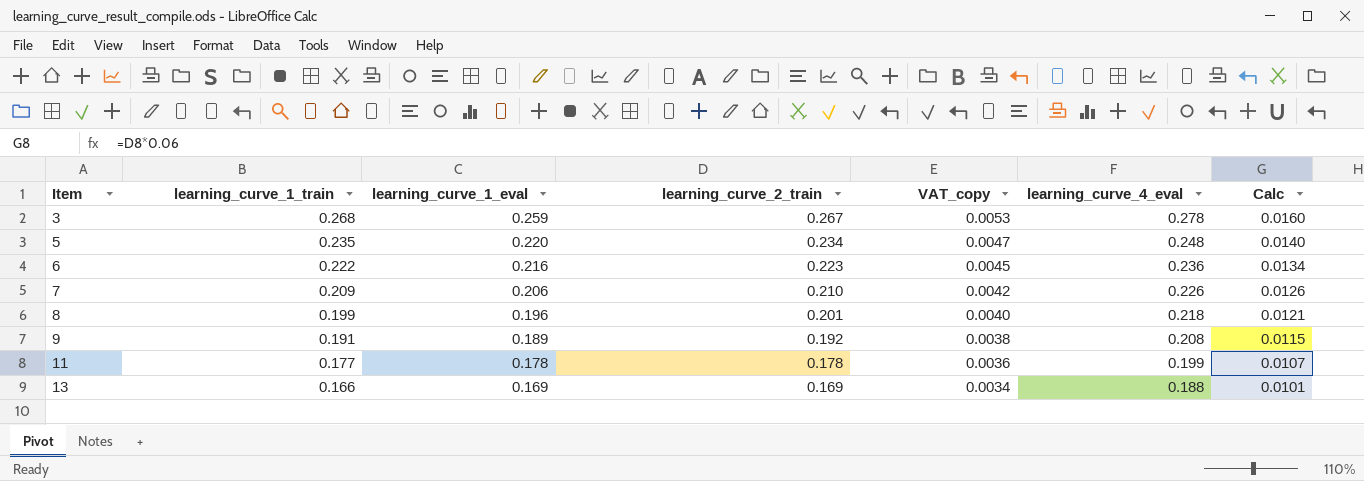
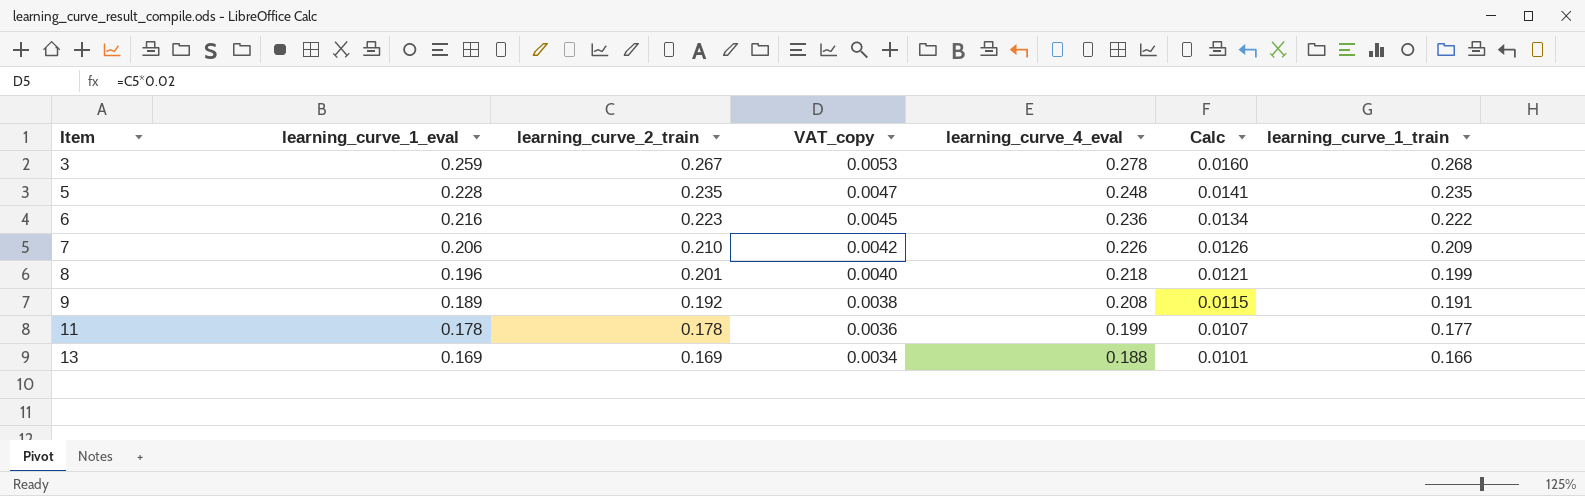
column learning_curve_1_train | position: 2 -> 7
5 | learning_curve_1_eval: 0.220 -> 0.228
5 | learning_curve_2_train: 0.234 -> 0.235
5 | Calc: 0.0140 -> 0.0141

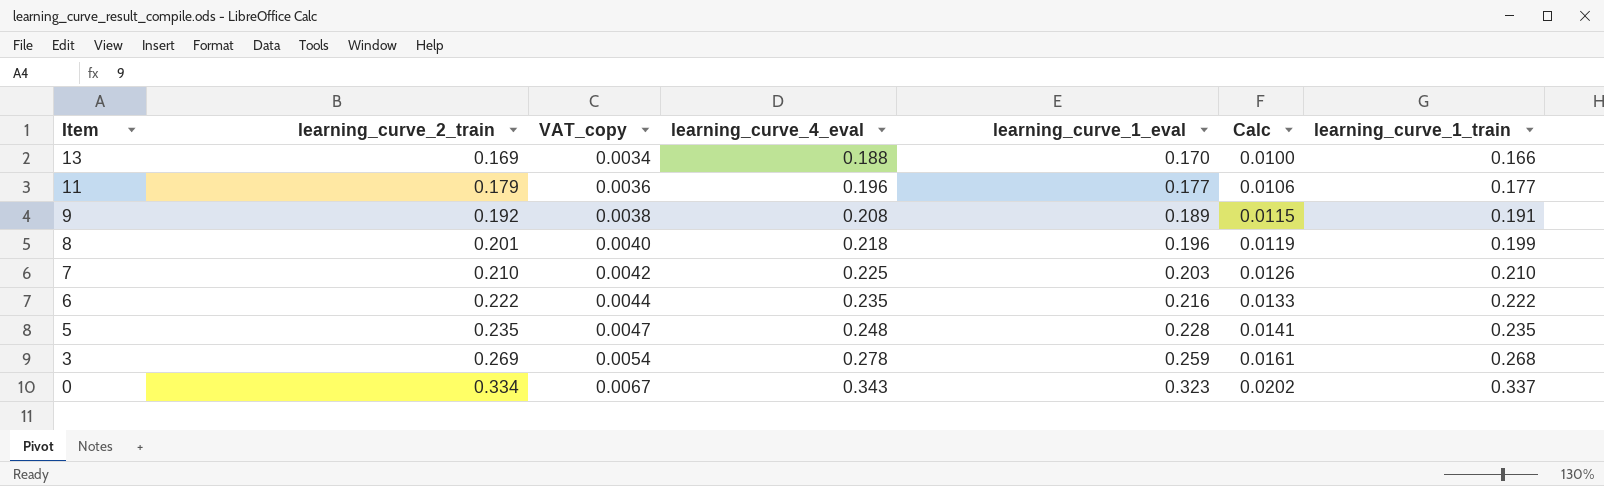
row order: Item ascending -> Item descending
column learning_curve_1_eval | position: 2 -> 5
column Calc | formula: [learning_curve_2_train] * 0.06 -> [learning_curve_1_train] * 0.06
13 | learning_curve_1_eval: 0.169 -> 0.170
11 | learning_curve_2_train: 0.178 -> 0.179
11 | learning_curve_4_eval: 0.199 -> 0.196
11 | learning_curve_1_eval: 0.178 -> 0.177
7 | learning_curve_4_eval: 0.226 -> 0.225
7 | learning_curve_1_eval: 0.206 -> 0.203
7 | learning_curve_1_train: 0.209 -> 0.210
6 | learning_curve_2_train: 0.223 -> 0.222
6 | VAT_copy: 0.0045 -> 0.0044
6 | learning_curve_4_eval: 0.236 -> 0.235
3 | learning_curve_2_train: 0.267 -> 0.269
3 | VAT_copy: 0.0053 -> 0.0054
row 0: none -> 0.334 | 0.0067 | 0.343 | 0.323 | 0.0202 | 0.337

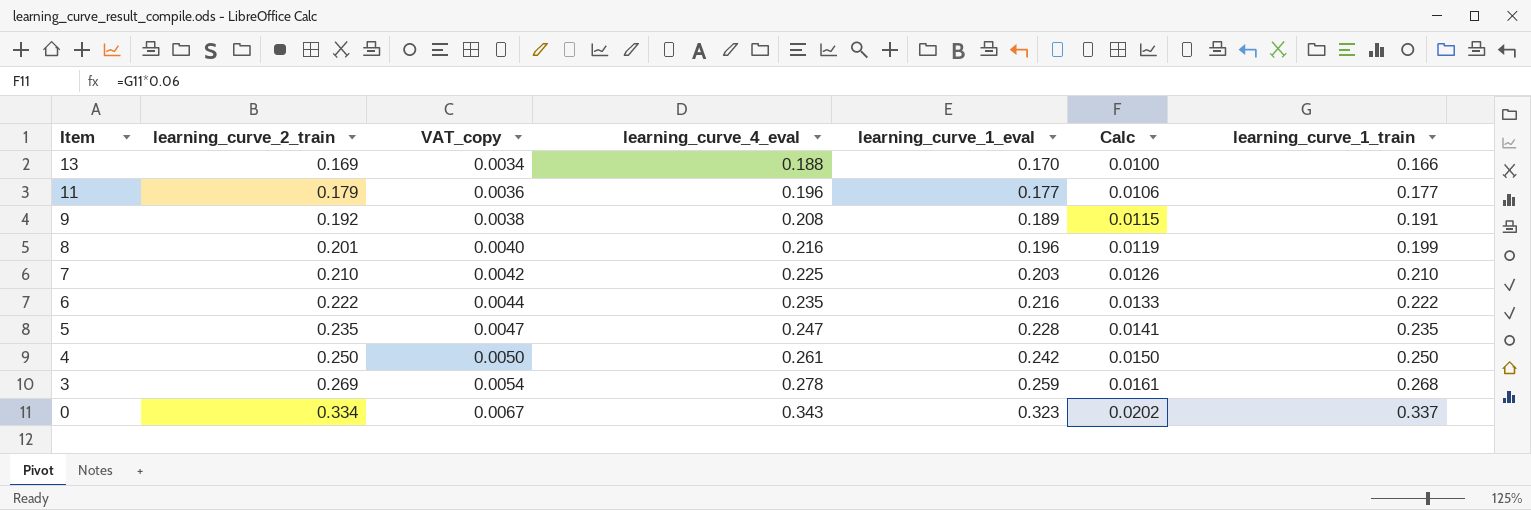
8 | learning_curve_4_eval: 0.218 -> 0.216
5 | learning_curve_4_eval: 0.248 -> 0.247
row 4: none -> 0.250 | 0.0050 | 0.261 | 0.242 | 0.0150 | 0.250

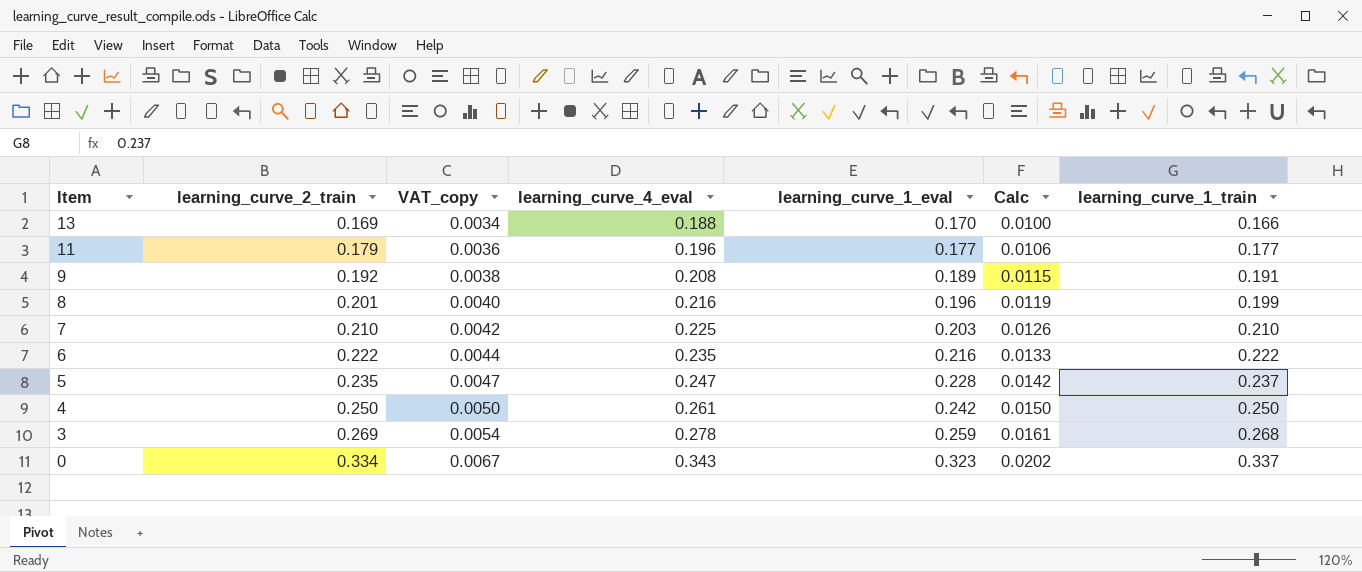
5 | Calc: 0.0141 -> 0.0142
5 | learning_curve_1_train: 0.235 -> 0.237

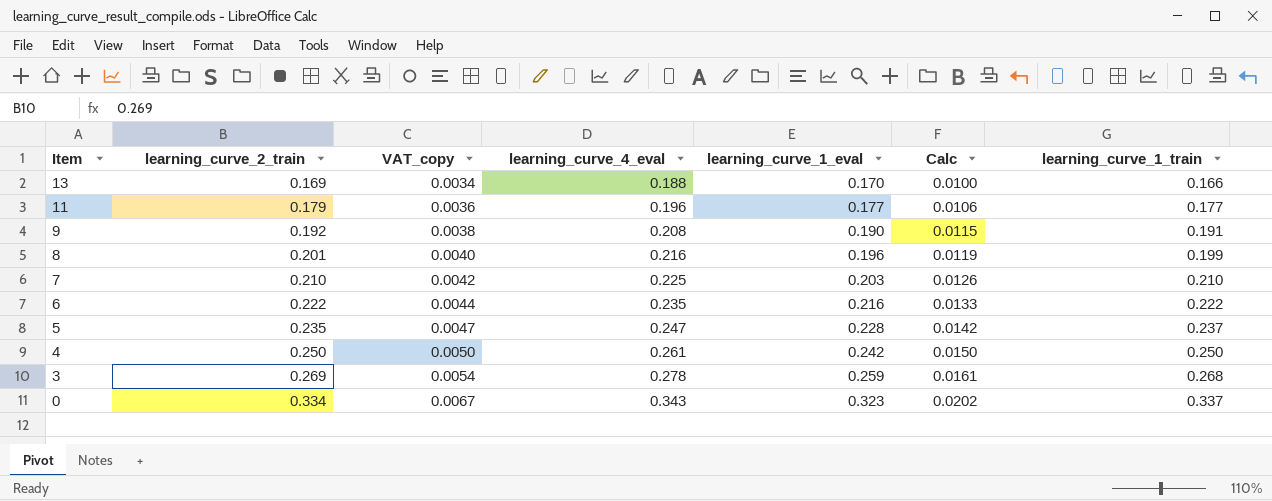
9 | learning_curve_1_eval: 0.189 -> 0.190

